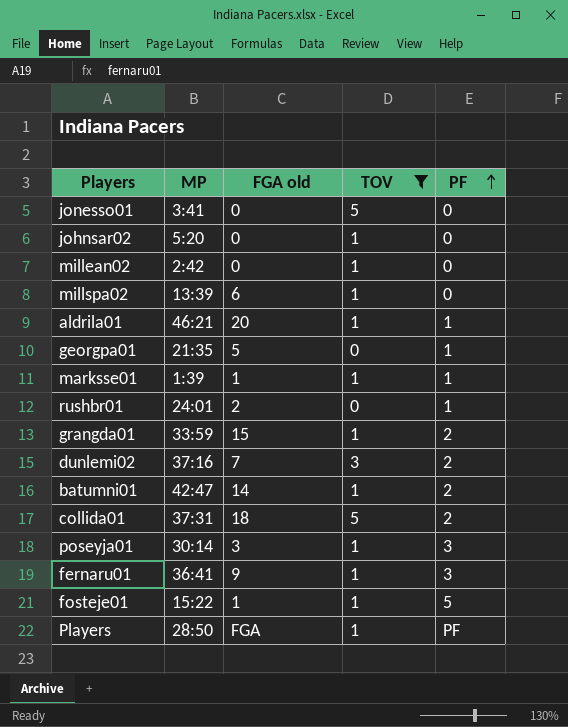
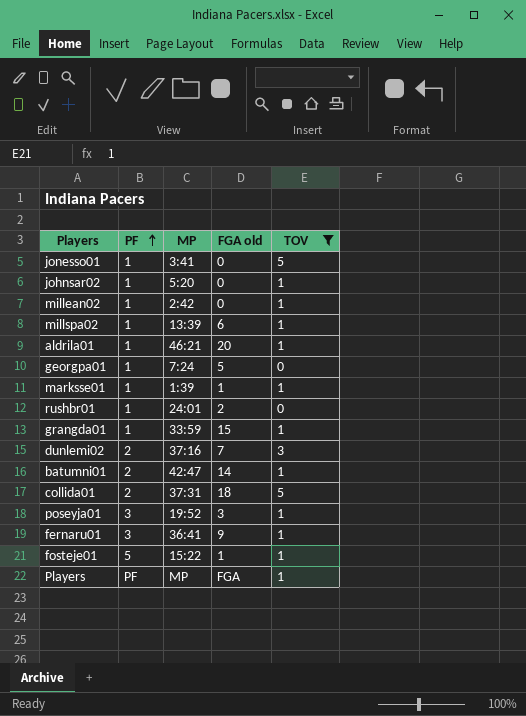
column PF | position: 5 -> 2
jonesso01 | PF: 0 -> 1
johnsar02 | PF: 0 -> 1
millean02 | PF: 0 -> 1
millspa02 | PF: 0 -> 1
georgpa01 | MP: 21:35 -> 7:24
grangda01 | PF: 2 -> 1
poseyja01 | MP: 30:14 -> 19:52
Players | MP: 28:50 -> MP

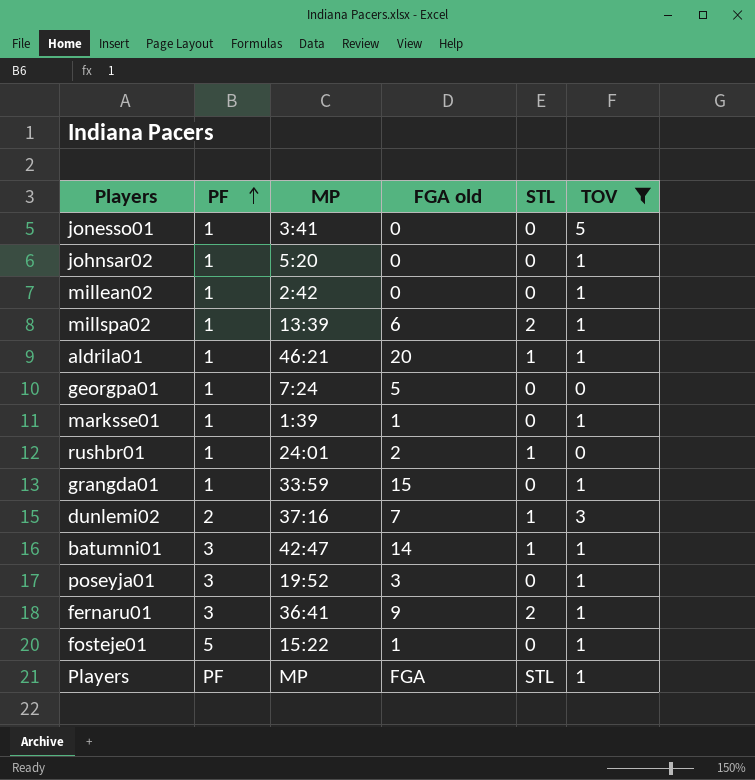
column STL | position: none -> 5
row collida01: 2 | 37:31 | 18 | 5 -> none
batumni01 | PF: 2 -> 3

